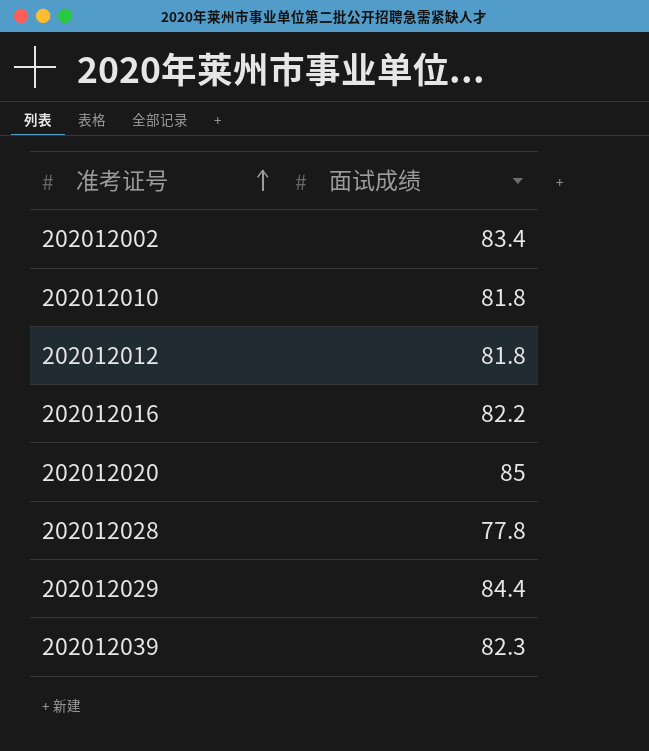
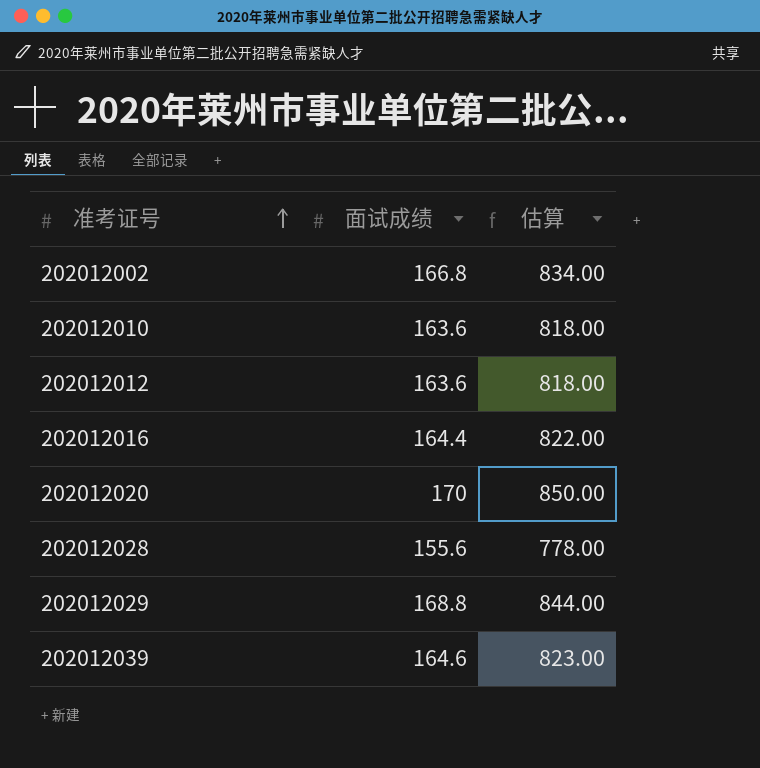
column 估算 | formula: none -> [面试成绩] * 5
202012002 | 面试成绩: 83.4 -> 166.8
202012010 | 面试成绩: 81.8 -> 163.6
202012012 | 面试成绩: 81.8 -> 163.6
202012016 | 面试成绩: 82.2 -> 164.4
202012020 | 面试成绩: 85 -> 170
202012028 | 面试成绩: 77.8 -> 155.6
202012029 | 面试成绩: 84.4 -> 168.8
202012039 | 面试成绩: 82.3 -> 164.6

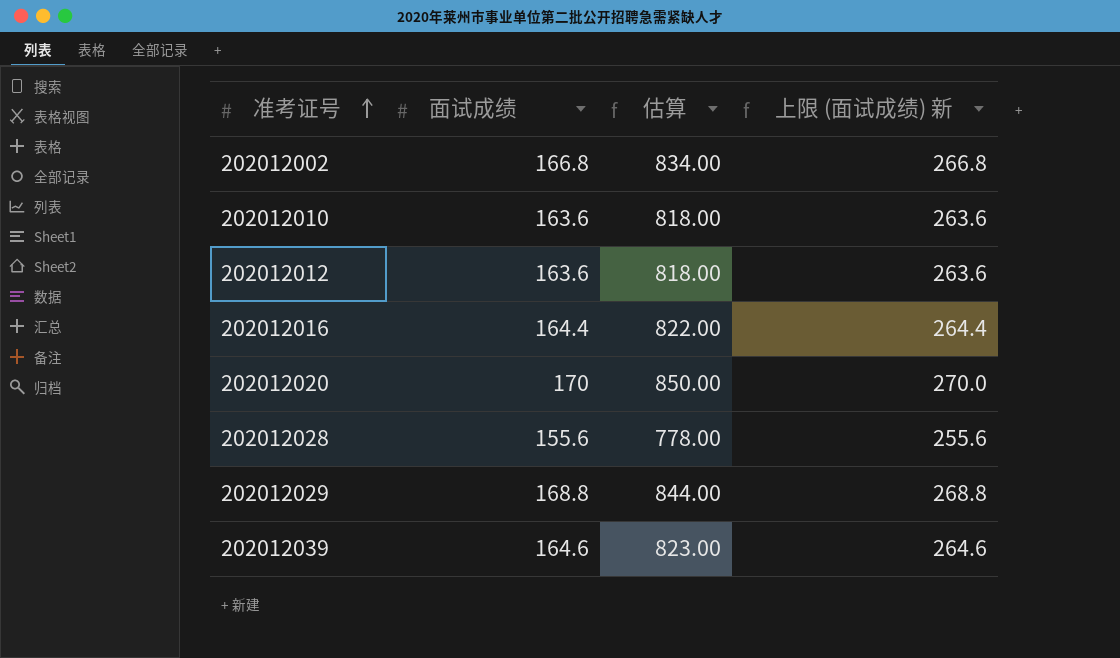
column 上限 (面试成绩) 新 | formula: none -> [面试成绩] + 100

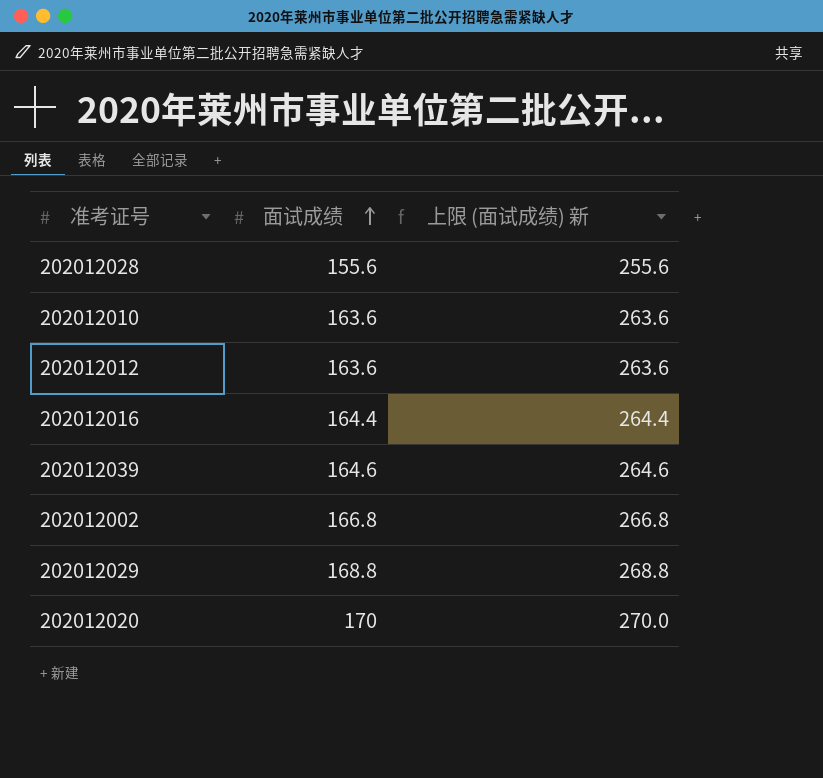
row order: 准考证号 ascending -> 面试成绩 ascending
column 估算 | formula: [面试成绩] * 5 -> none

